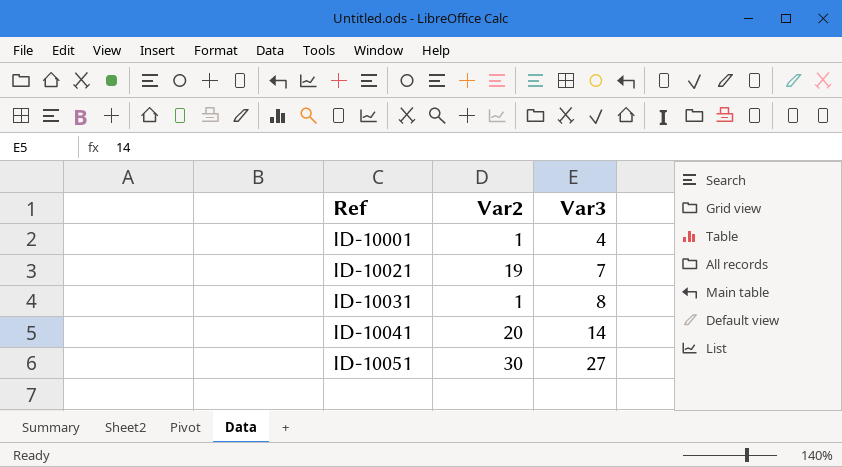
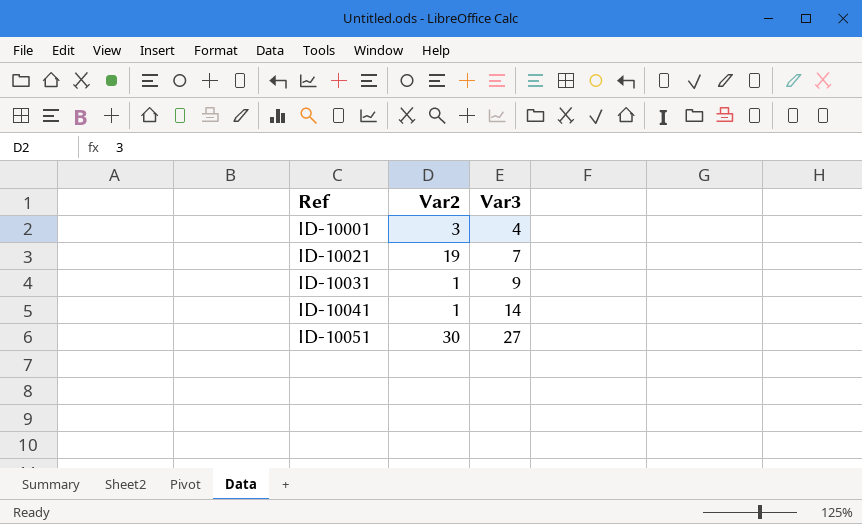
ID-10001 | Var2: 1 -> 3
ID-10031 | Var3: 8 -> 9
ID-10041 | Var2: 20 -> 1

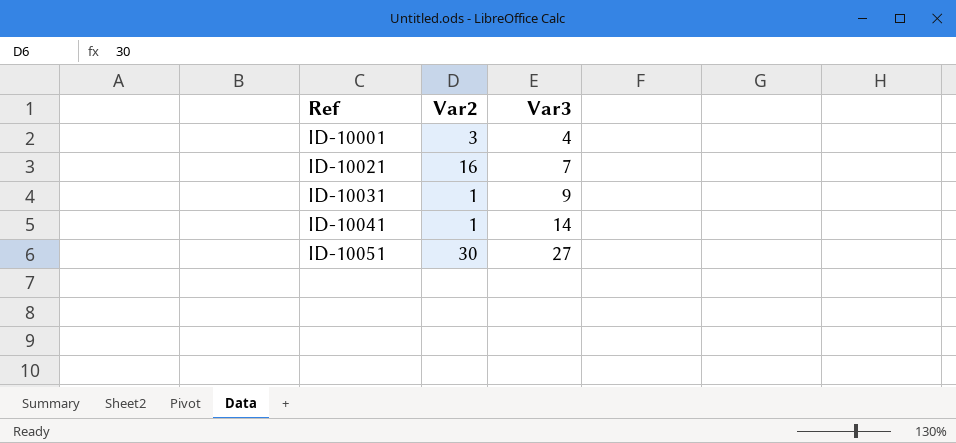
ID-10021 | Var2: 19 -> 16

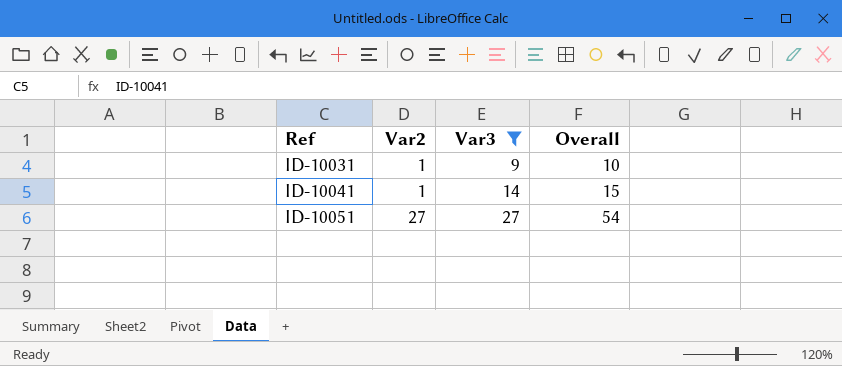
filter: none -> Var3 >= 9
column Overall | formula: none -> [Var2] + [Var3]
ID-10051 | Var2: 30 -> 27

